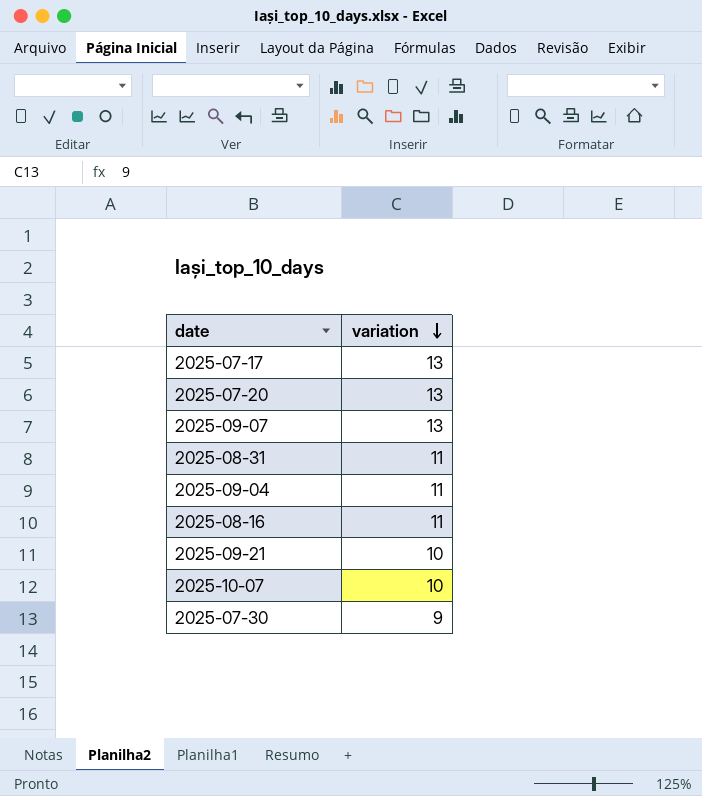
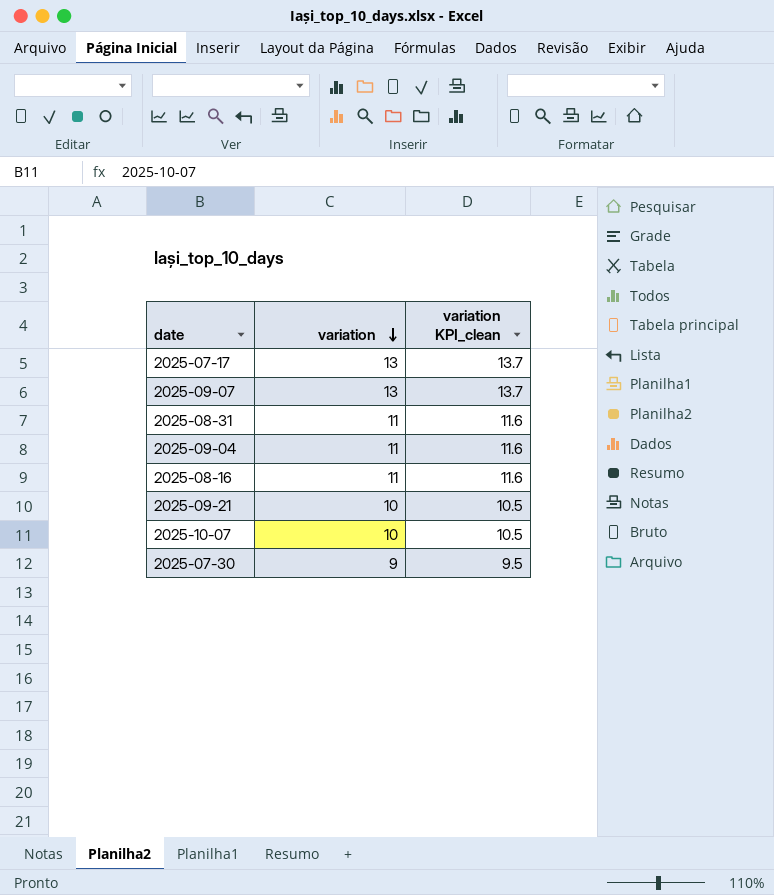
column variation KPI_clean | formula: none -> [variation] * 1.05
row 2025-07-20: 13 -> none

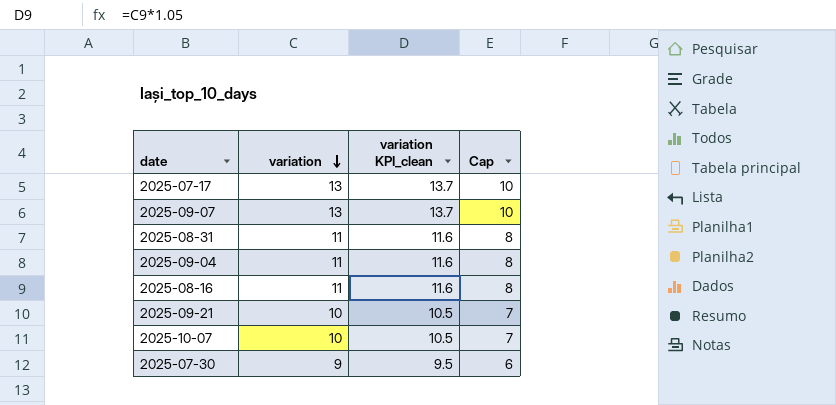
column Cap | formula: none -> [variation] - 3

